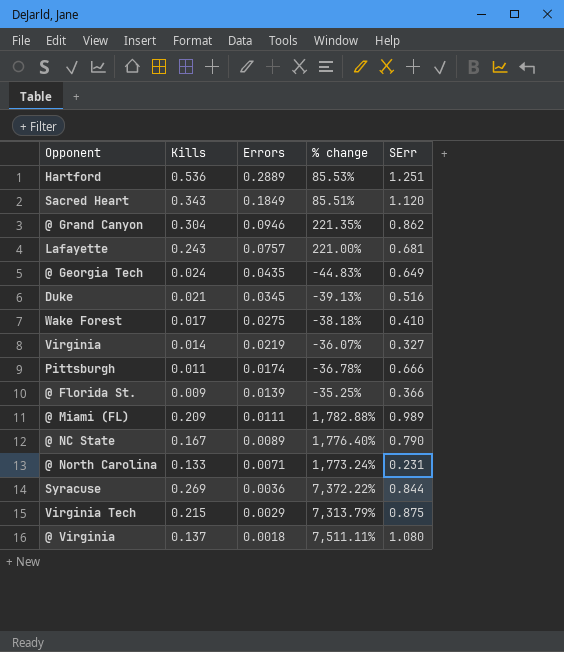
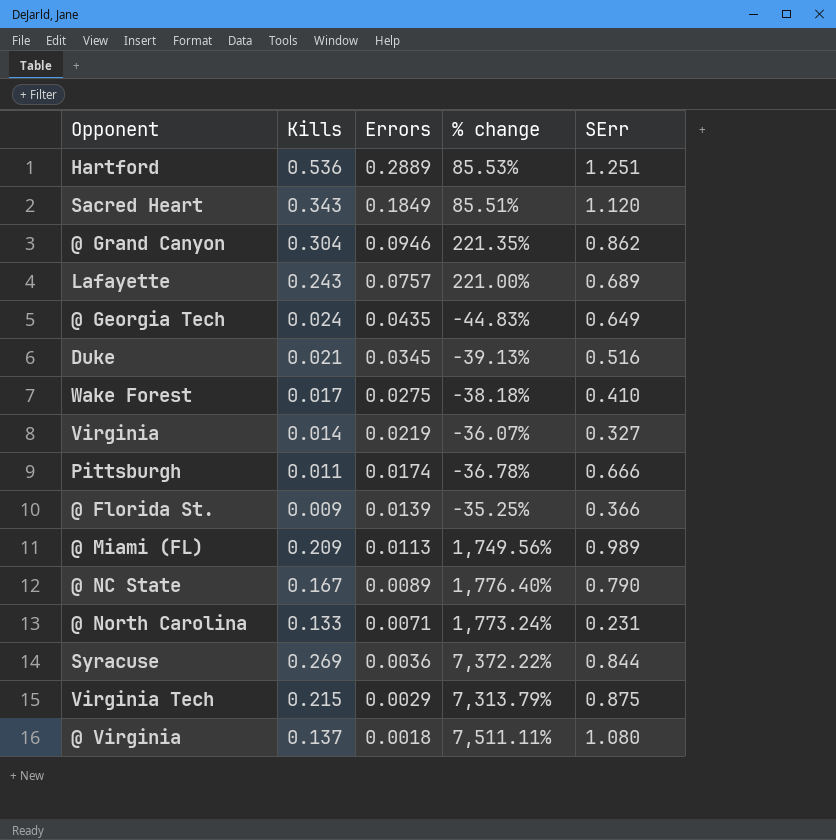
Lafayette | SErr: 0.681 -> 0.689
@ Miami (FL) | Errors: 0.0111 -> 0.0113
@ Miami (FL) | % change: 1,782.88% -> 1,749.56%

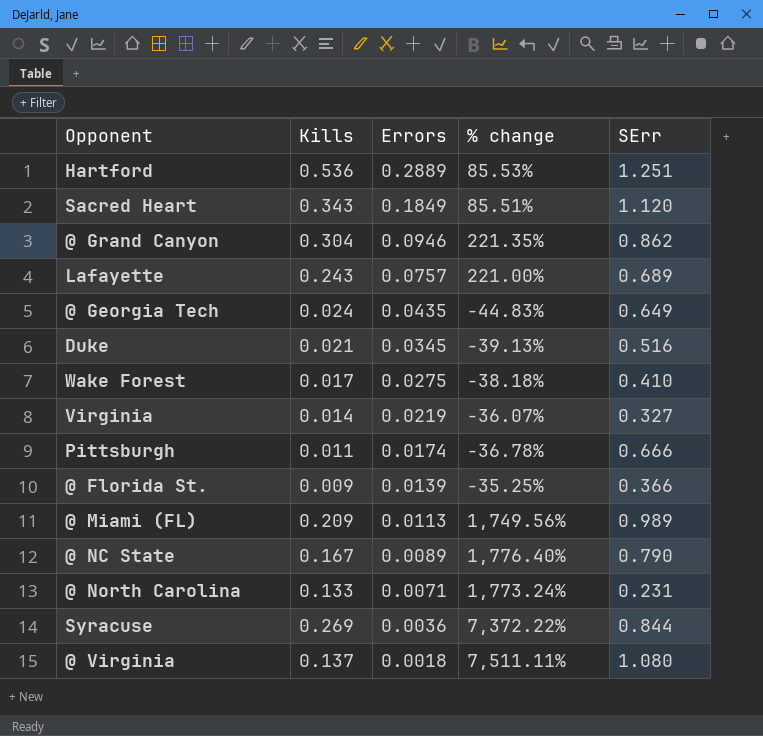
row Virginia Tech: 0.215 | 0.0029 | 7,313.79% | 0.875 -> none

